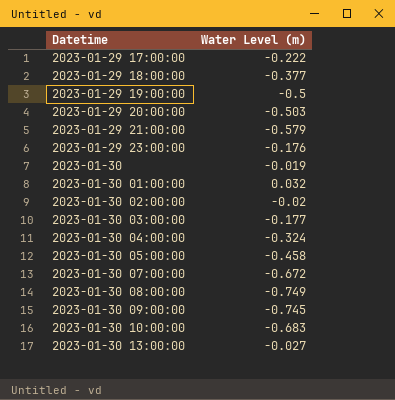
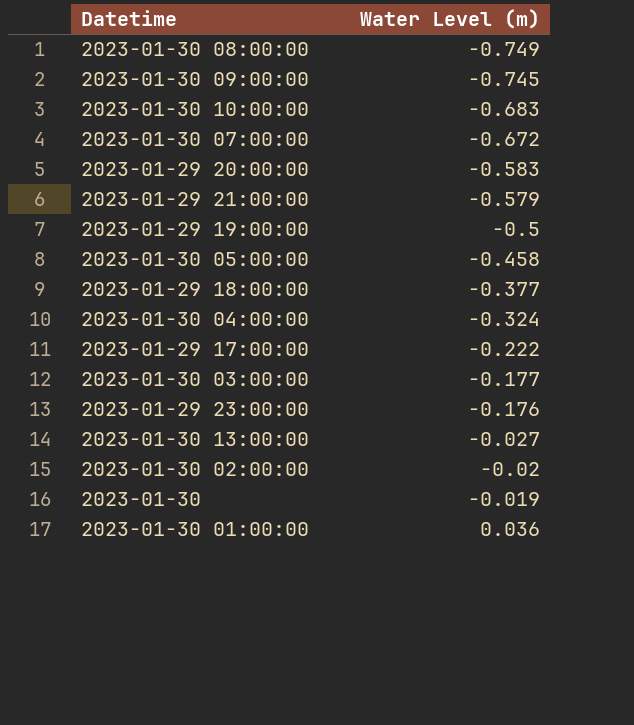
row order: Datetime ascending -> Water Level (m) ascending
2023-01-29 20:00:00 | Water Level (m): -0.503 -> -0.583
2023-01-30 01:00:00 | Water Level (m): 0.032 -> 0.036

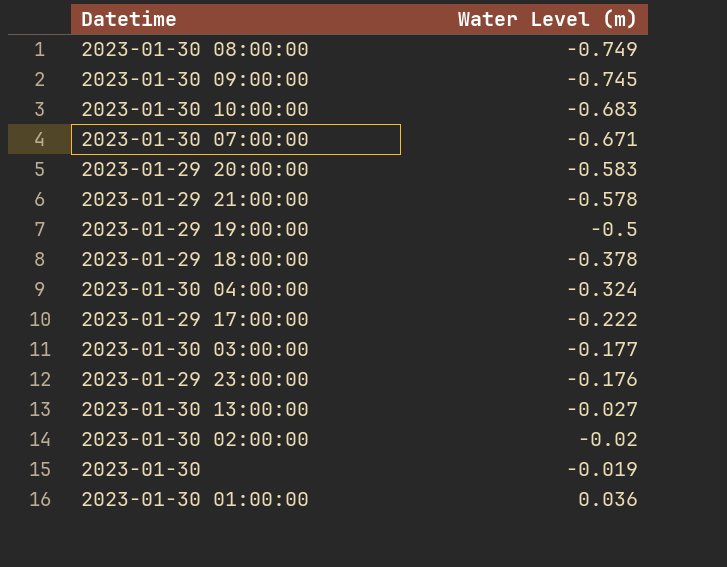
row 2023-01-30 05:00:00: -0.458 -> none
2023-01-30 07:00:00 | Water Level (m): -0.672 -> -0.671
2023-01-29 21:00:00 | Water Level (m): -0.579 -> -0.578
2023-01-29 18:00:00 | Water Level (m): -0.377 -> -0.378

